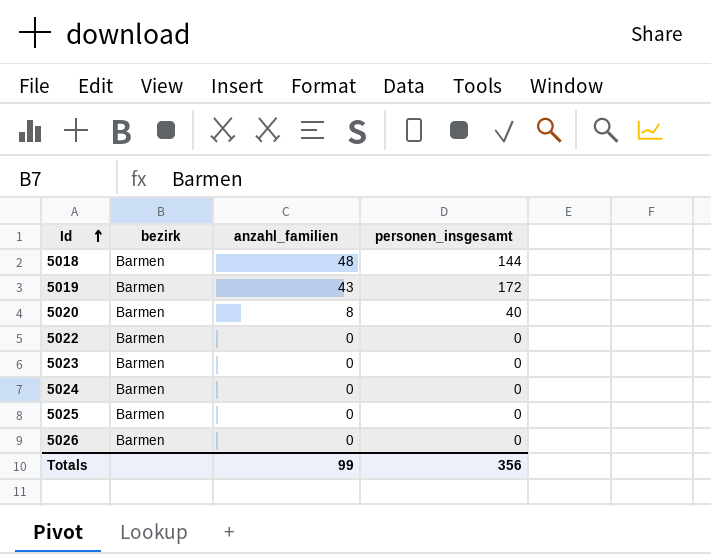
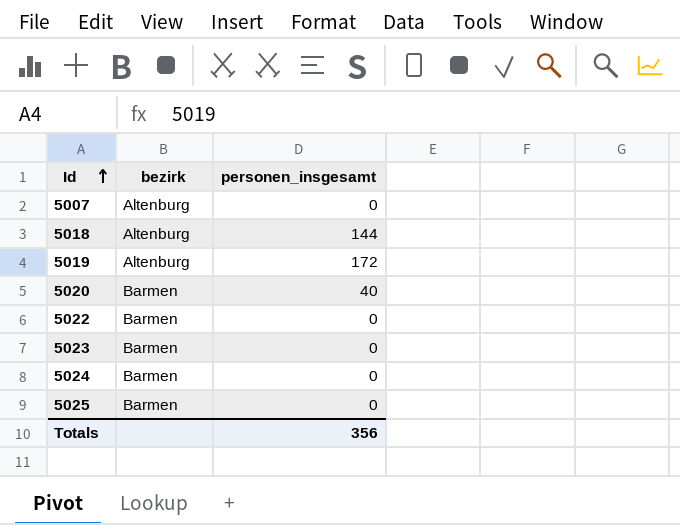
column anzahl_familien | position: 3 -> none
row 5026: Barmen | 0 | 0 -> none
row 5007: none -> Altenburg | 0
5018 | bezirk: Barmen -> Altenburg
5019 | bezirk: Barmen -> Altenburg

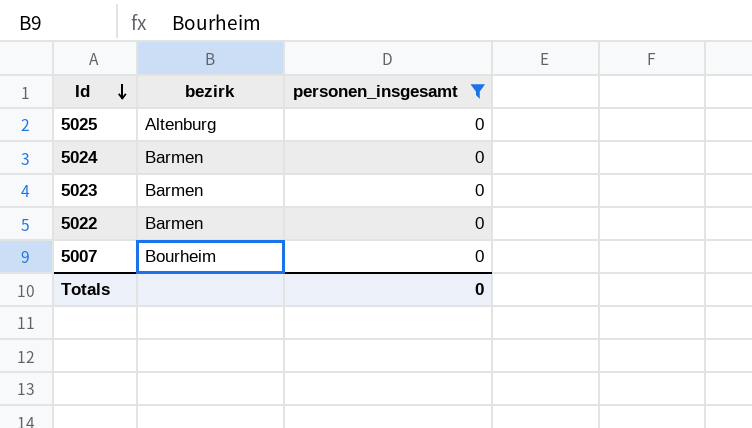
filter: none -> personen_insgesamt = 0
row order: Id ascending -> Id descending
5025 | bezirk: Barmen -> Altenburg
5007 | bezirk: Altenburg -> Bourheim
Totals | personen_insgesamt: 356 -> 0

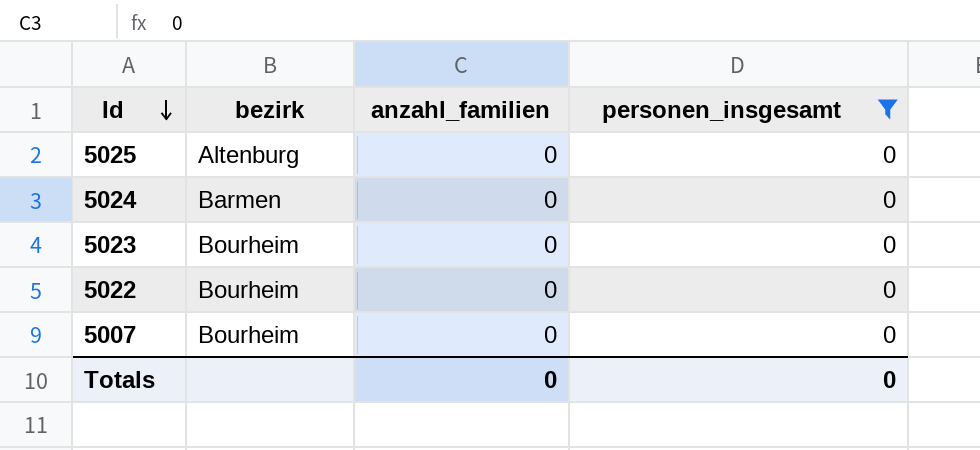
column anzahl_familien | position: none -> 3
5023 | bezirk: Barmen -> Bourheim
5022 | bezirk: Barmen -> Bourheim

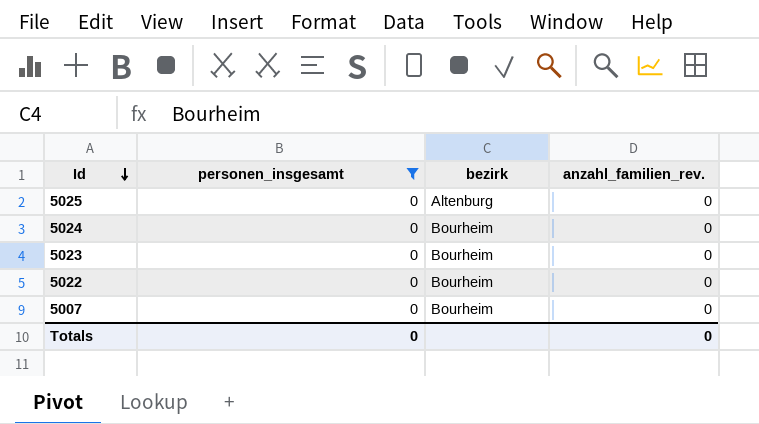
column personen_insgesamt | position: 4 -> 2
column name: anzahl_familien -> anzahl_familien_rev.
5024 | bezirk: Barmen -> Bourheim

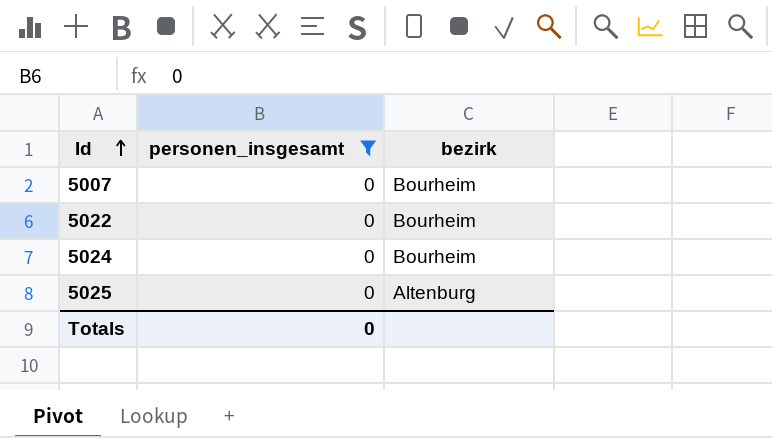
row order: Id descending -> Id ascending
column anzahl_familien_rev. | position: 4 -> none
row 5023: 0 | Bourheim | 0 -> none

